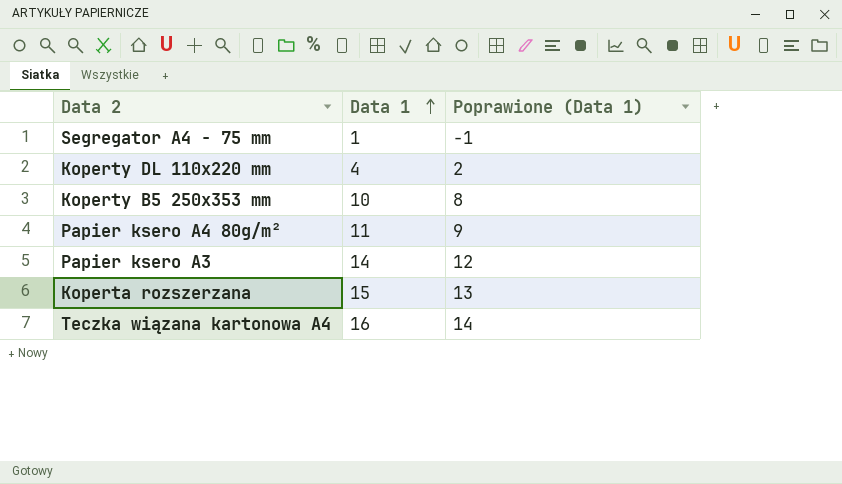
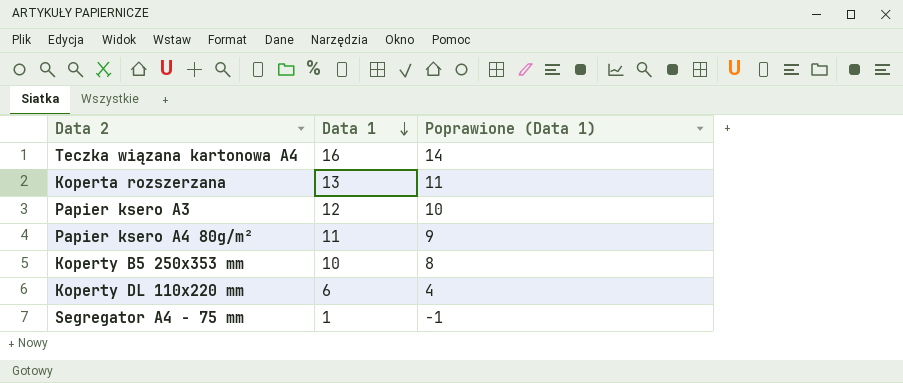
row order: Data 1 ascending -> Data 1 descending
Koperta rozszerzana | Data 1: 15 -> 13
Koperta rozszerzana | Poprawione (Data 1): 13 -> 11
Papier ksero A3 | Data 1: 14 -> 12
Papier ksero A3 | Poprawione (Data 1): 12 -> 10
Koperty DL 110x220 mm | Data 1: 4 -> 6
Koperty DL 110x220 mm | Poprawione (Data 1): 2 -> 4

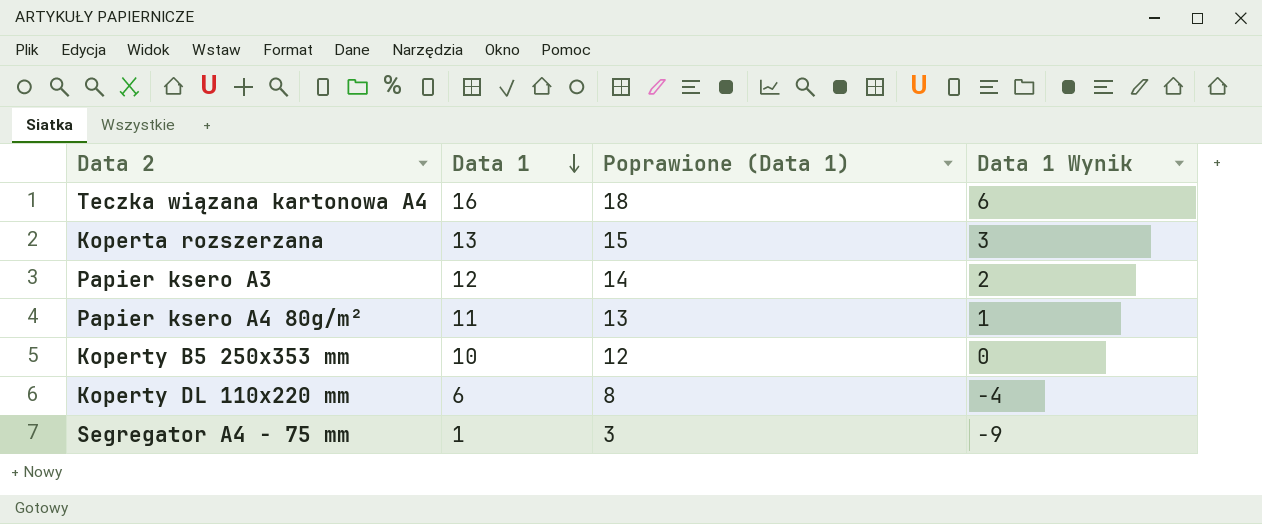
column Poprawione (Data 1) | formula: [Data 1] - 2 -> [Data 1] + 2
column Data 1 Wynik | formula: none -> [Data 1] - 10

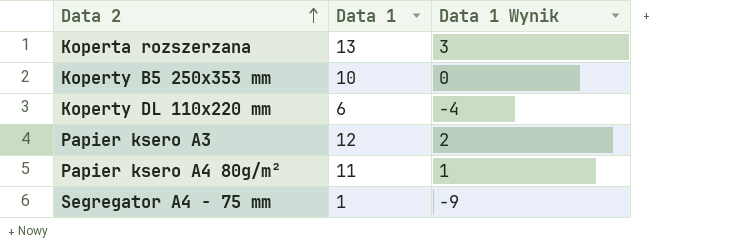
row order: Data 1 descending -> Data 2 ascending
column Poprawione (Data 1) | formula: [Data 1] + 2 -> none
row Teczka wiązana kartonowa A4: 16 | 18 | 6 -> none

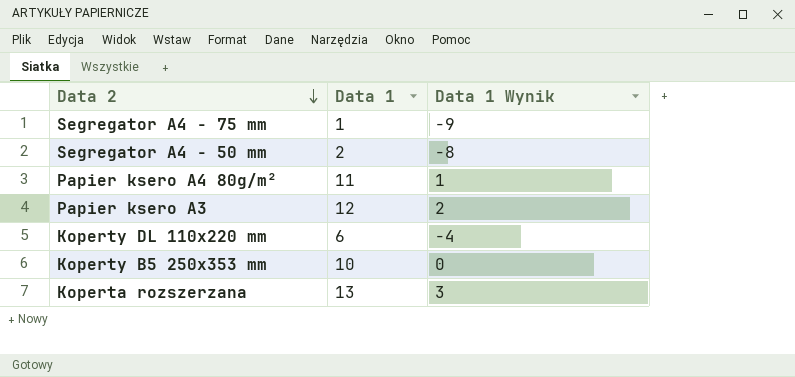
row order: Data 2 ascending -> Data 2 descending
row Segregator A4 - 50 mm: none -> 2 | -8

